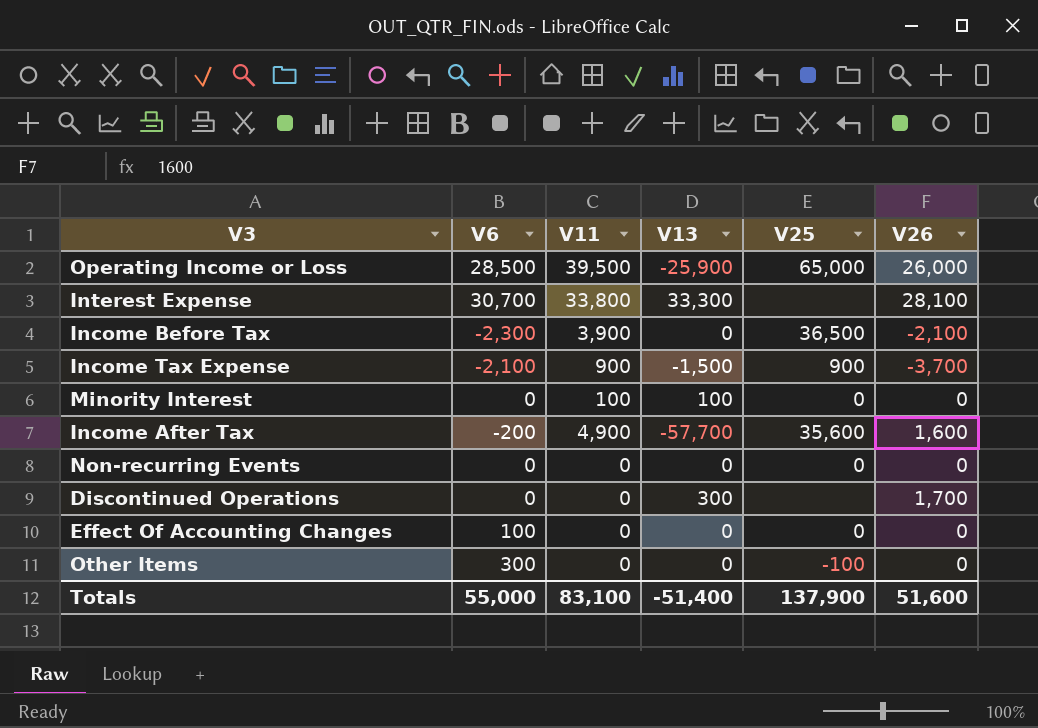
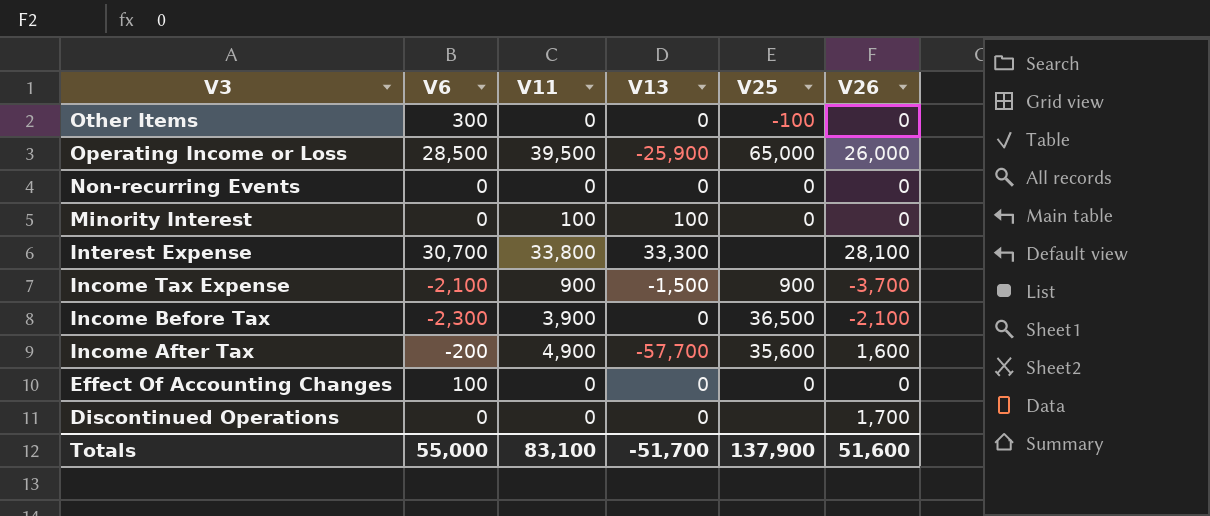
row order: none -> V3 descending
Discontinued Operations | V13: 300 -> 0
Totals | V13: -51,400 -> -51,700

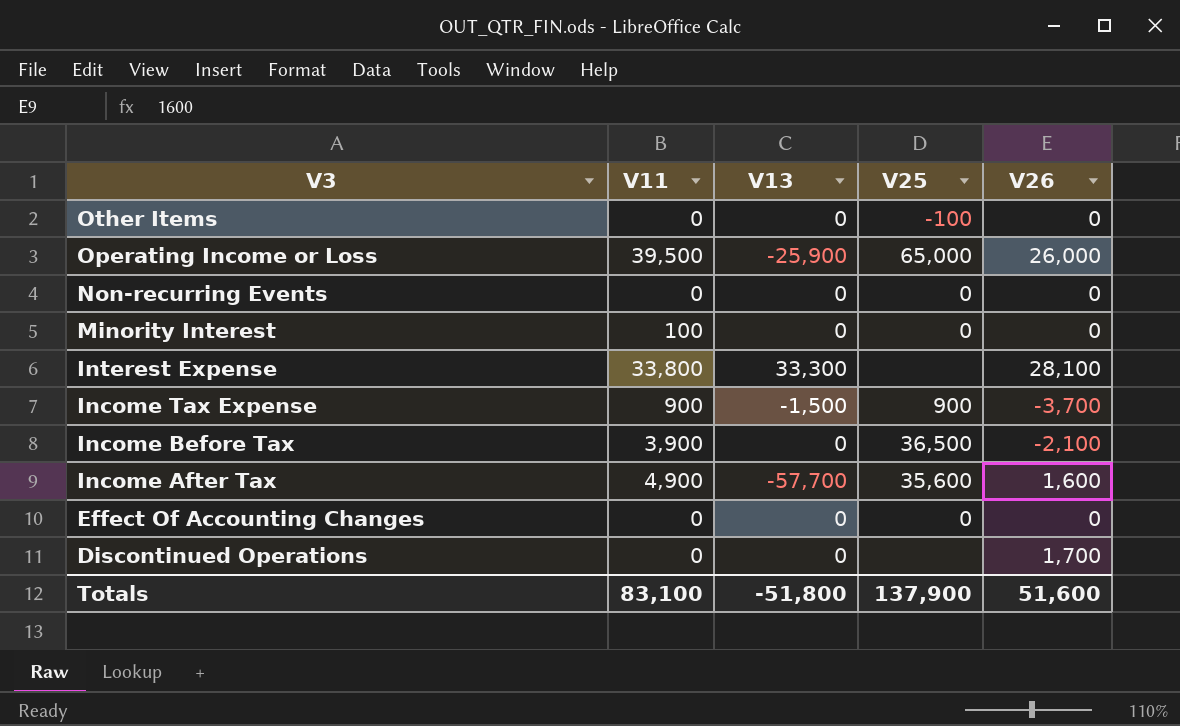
column V6 | position: 2 -> none
Minority Interest | V13: 100 -> 0
Totals | V13: -51,700 -> -51,800

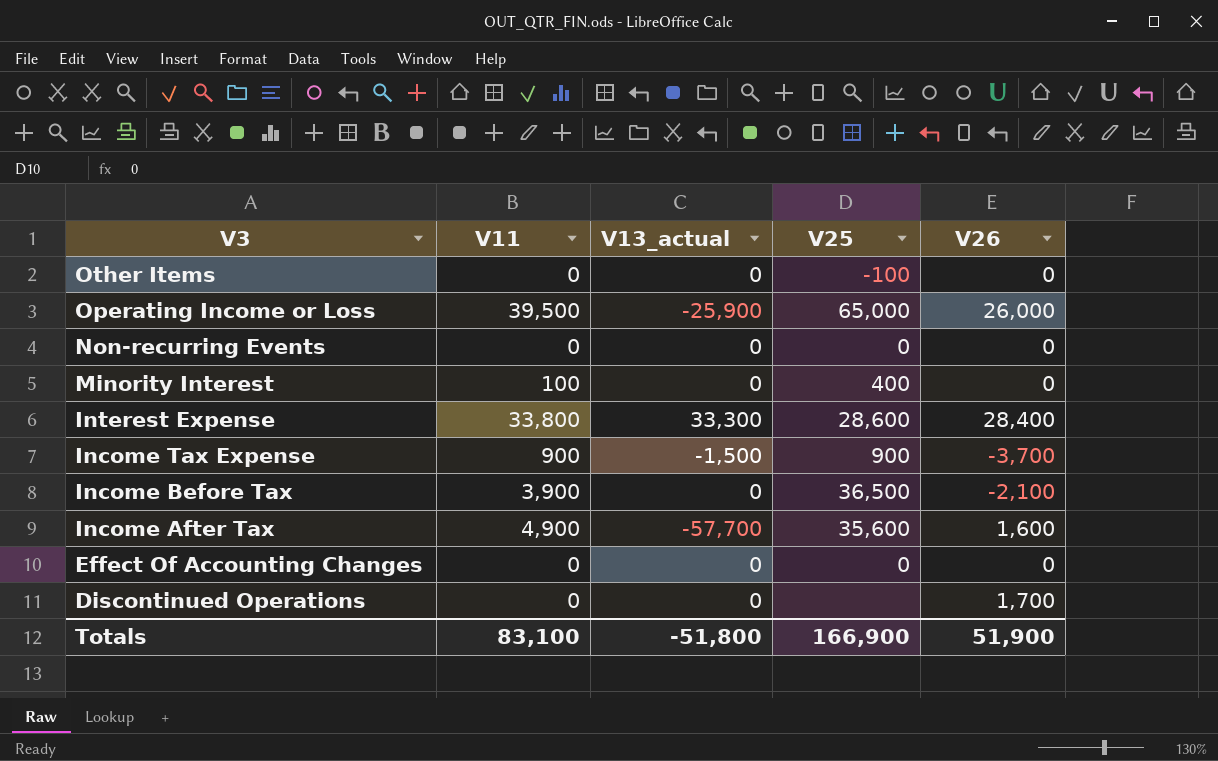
column name: V13 -> V13_actual
Minority Interest | V25: 0 -> 400
Interest Expense | V25: none -> 28,600
Interest Expense | V26: 28,100 -> 28,400
Totals | V25: 137,900 -> 166,900
Totals | V26: 51,600 -> 51,900

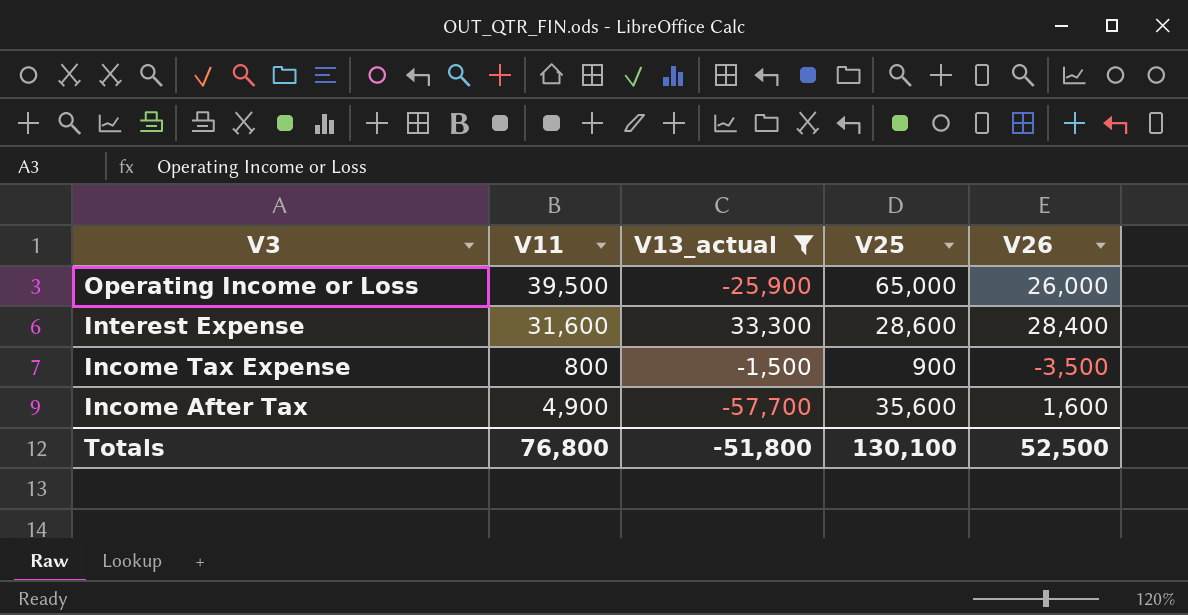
filter: none -> V13_actual != 0
Interest Expense | V11: 33,800 -> 31,600
Income Tax Expense | V11: 900 -> 800
Income Tax Expense | V26: -3,700 -> -3,500
Totals | V11: 83,100 -> 76,800
Totals | V25: 166,900 -> 130,100
Totals | V26: 51,900 -> 52,500

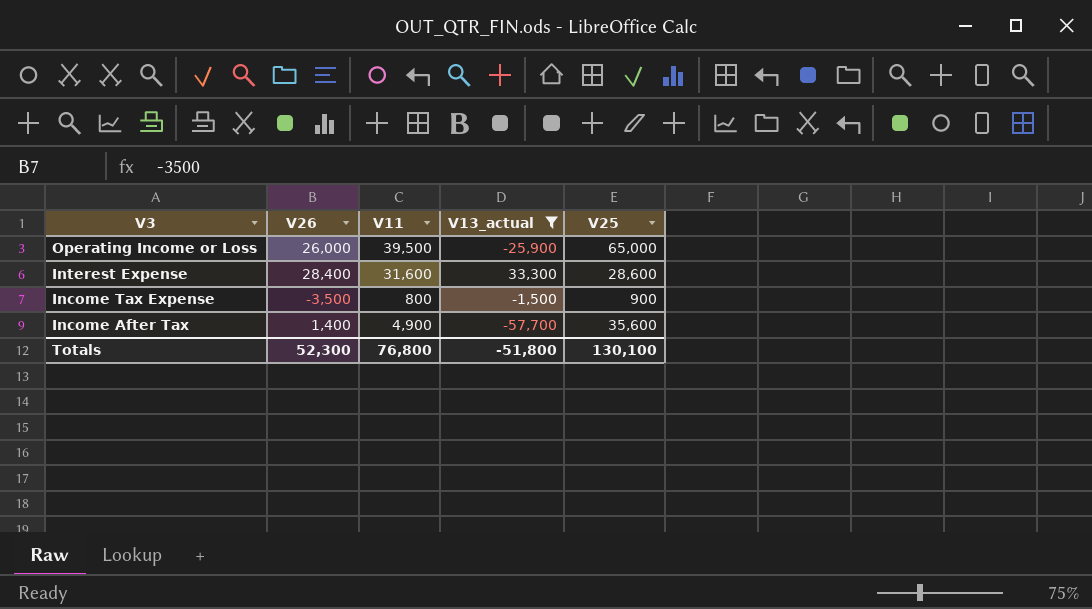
column V26 | position: 5 -> 2
Income After Tax | V26: 1,600 -> 1,400
Totals | V26: 52,500 -> 52,300

